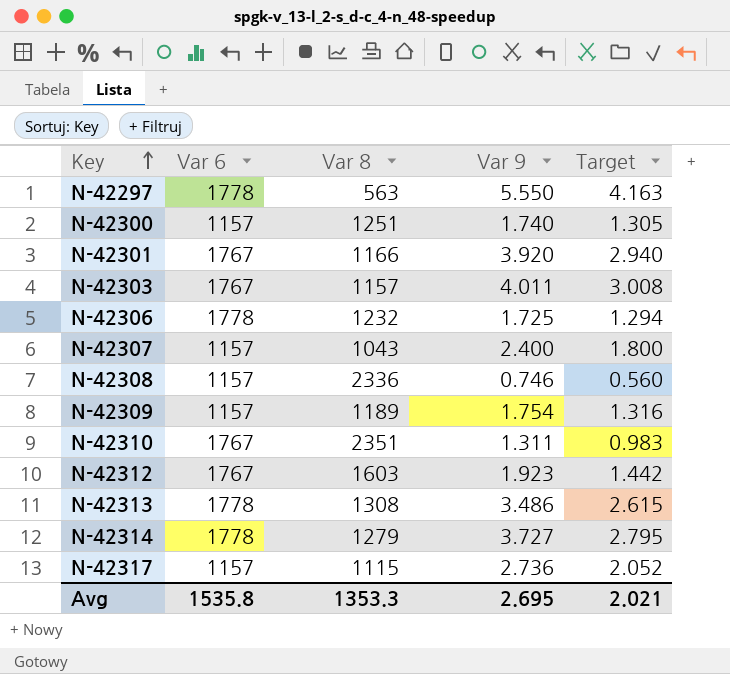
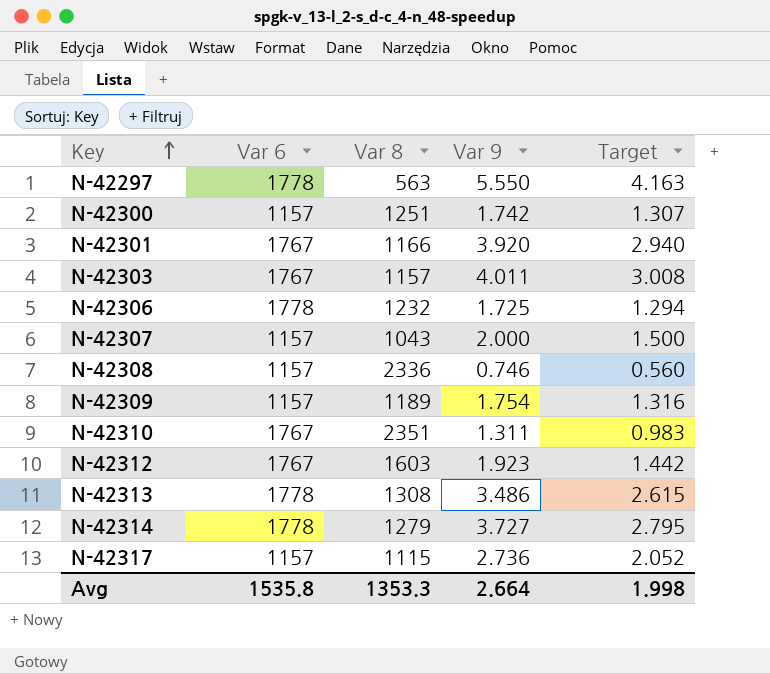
N-42300 | Var 9: 1.740 -> 1.742
N-42300 | Target: 1.305 -> 1.307
N-42307 | Var 9: 2.400 -> 2.000
N-42307 | Target: 1.800 -> 1.500
Avg | Var 9: 2.695 -> 2.664
Avg | Target: 2.021 -> 1.998

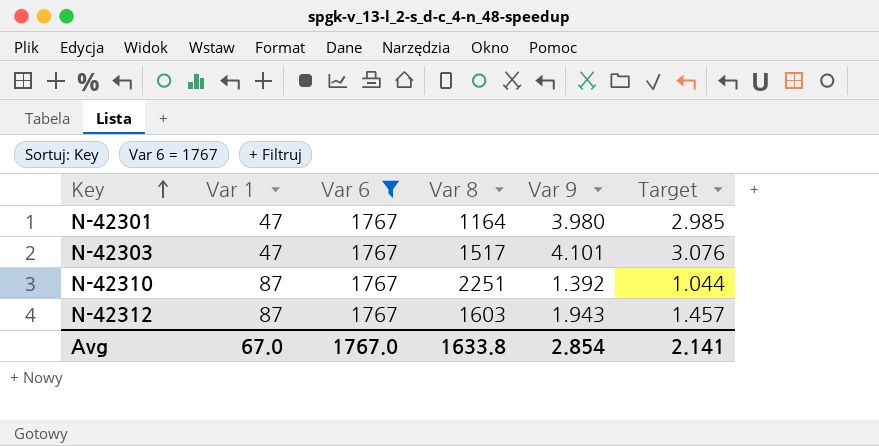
filter: none -> Var 6 = 1767
column Var 1 | position: none -> 2
N-42301 | Var 8: 1166 -> 1164
N-42301 | Var 9: 3.920 -> 3.980
N-42301 | Target: 2.940 -> 2.985
N-42303 | Var 8: 1157 -> 1517
N-42303 | Var 9: 4.011 -> 4.101
N-42303 | Target: 3.008 -> 3.076
N-42310 | Var 8: 2351 -> 2251
N-42310 | Var 9: 1.311 -> 1.392
N-42310 | Target: 0.983 -> 1.044
N-42312 | Var 9: 1.923 -> 1.943
N-42312 | Target: 1.442 -> 1.457
Avg | Var 6: 1535.8 -> 1767.0
Avg | Var 8: 1353.3 -> 1633.8
Avg | Var 9: 2.664 -> 2.854
Avg | Target: 1.998 -> 2.141

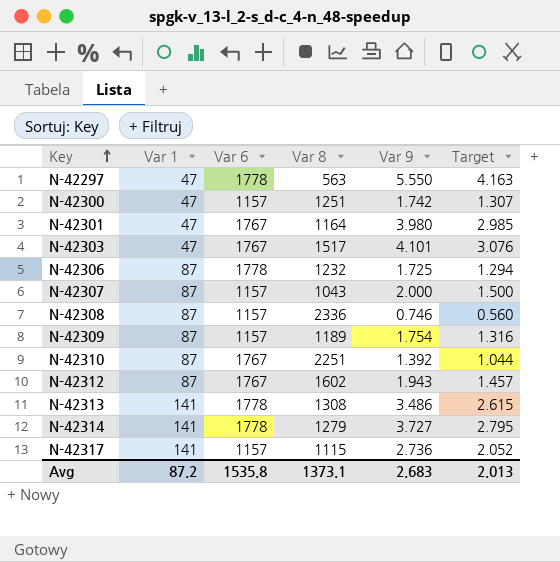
filter: Var 6 = 1767 -> none
N-42312 | Var 8: 1603 -> 1602
Avg | Var 1: 67.0 -> 87.2
Avg | Var 6: 1767.0 -> 1535.8
Avg | Var 8: 1633.8 -> 1373.1
Avg | Var 9: 2.854 -> 2.683
Avg | Target: 2.141 -> 2.013

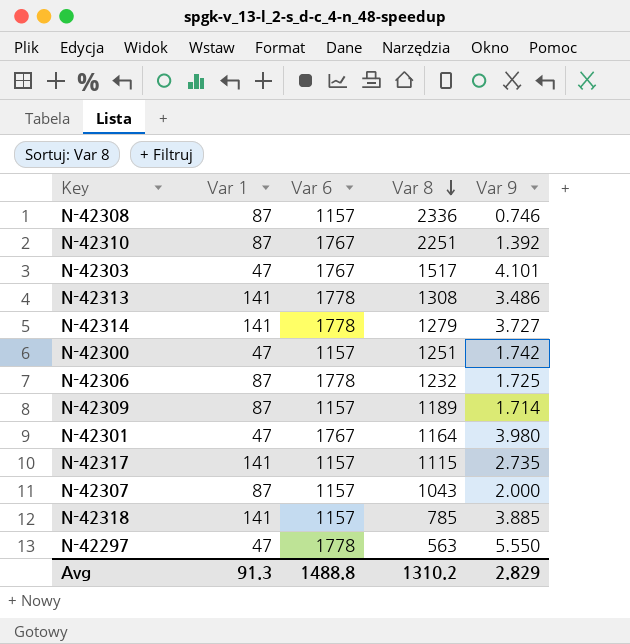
row order: Key ascending -> Var 8 descending
column Target | formula: [Var 9] * 0.75 -> none
row N-42312: 87 | 1767 | 1602 | 1.943 | 1.457 -> none
N-42309 | Var 9: 1.754 -> 1.714
N-42317 | Var 9: 2.736 -> 2.735
row N-42318: none -> 141 | 1157 | 785 | 3.885
Avg | Var 1: 87.2 -> 91.3
Avg | Var 6: 1535.8 -> 1488.8
Avg | Var 8: 1373.1 -> 1310.2
Avg | Var 9: 2.683 -> 2.829

